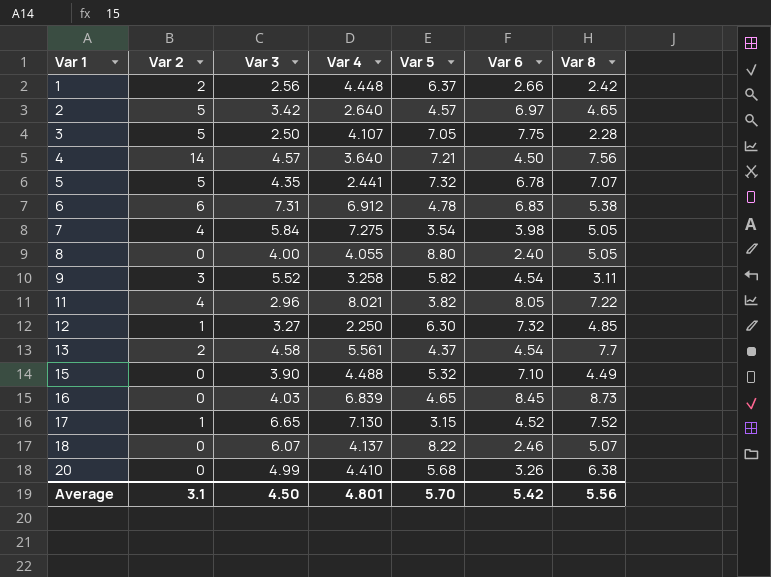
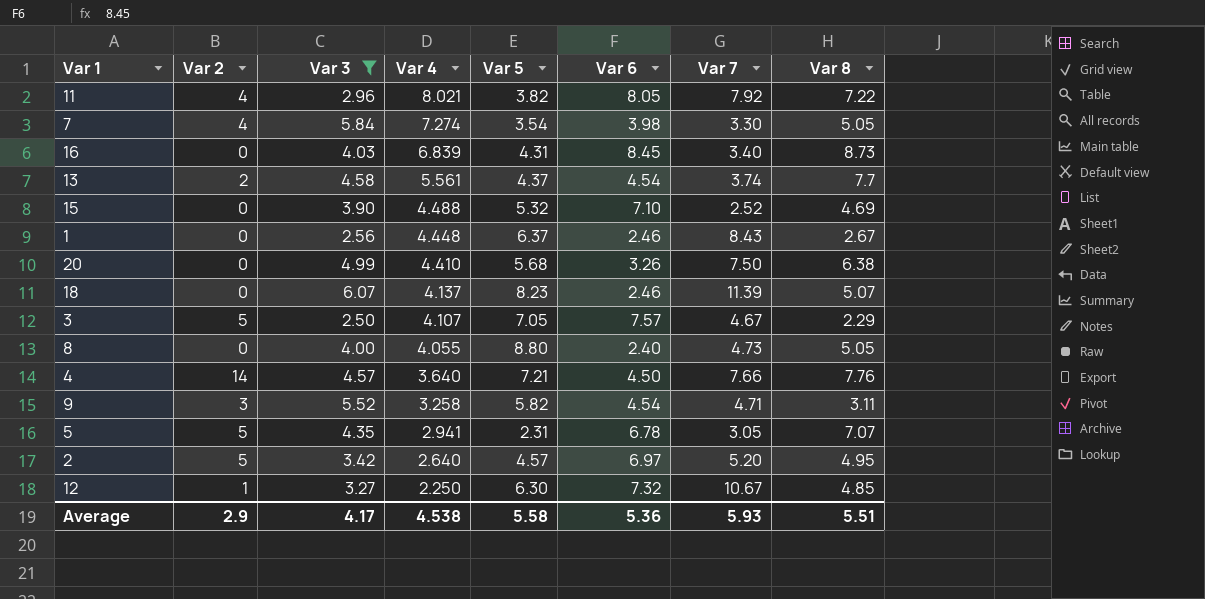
filter: none -> Var 3 <= 6.07
row order: Var 1 ascending -> Var 4 descending
column Var 7 | position: none -> 7
7 | Var 4: 7.275 -> 7.274
16 | Var 5: 4.65 -> 4.31
15 | Var 8: 4.49 -> 4.69
1 | Var 2: 2 -> 0
1 | Var 6: 2.66 -> 2.46
1 | Var 8: 2.42 -> 2.67
18 | Var 5: 8.22 -> 8.23
3 | Var 6: 7.75 -> 7.57
3 | Var 8: 2.28 -> 2.29
4 | Var 8: 7.56 -> 7.76
5 | Var 4: 2.441 -> 2.941
5 | Var 5: 7.32 -> 2.31
2 | Var 8: 4.65 -> 4.95
Average | Var 2: 3.1 -> 2.9
Average | Var 3: 4.50 -> 4.17
Average | Var 4: 4.801 -> 4.538
Average | Var 5: 5.70 -> 5.58
Average | Var 6: 5.42 -> 5.36
Average | Var 8: 5.56 -> 5.51

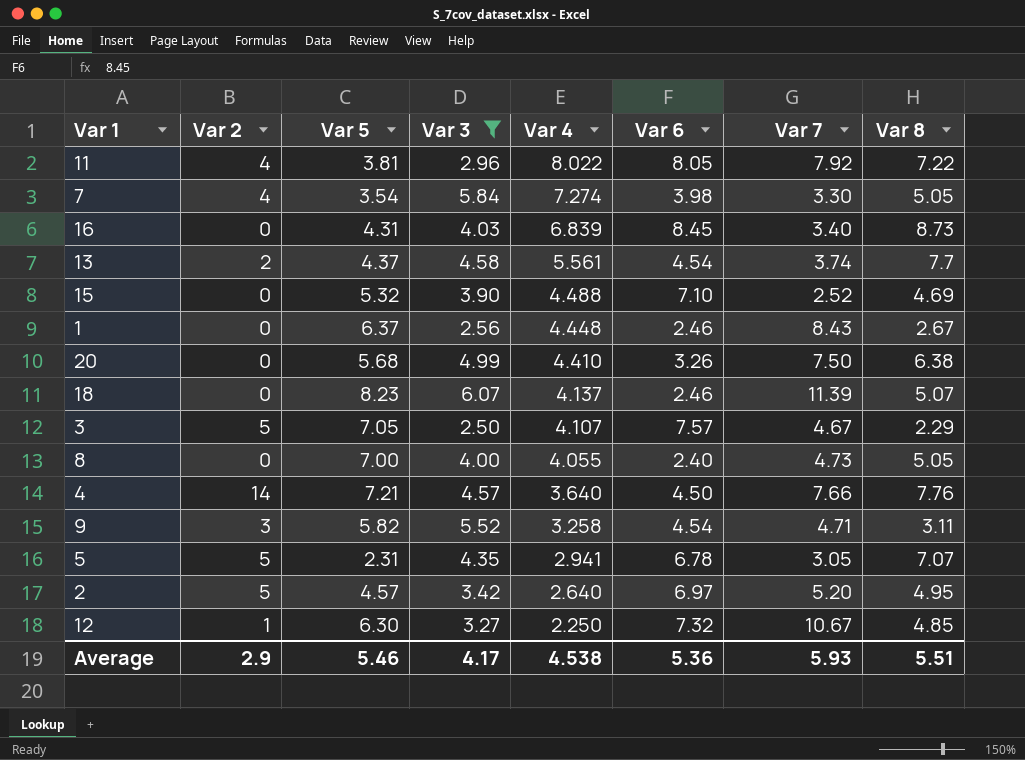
column Var 5 | position: 5 -> 3
11 | Var 5: 3.82 -> 3.81
11 | Var 4: 8.021 -> 8.022
8 | Var 5: 8.80 -> 7.00
Average | Var 5: 5.58 -> 5.46

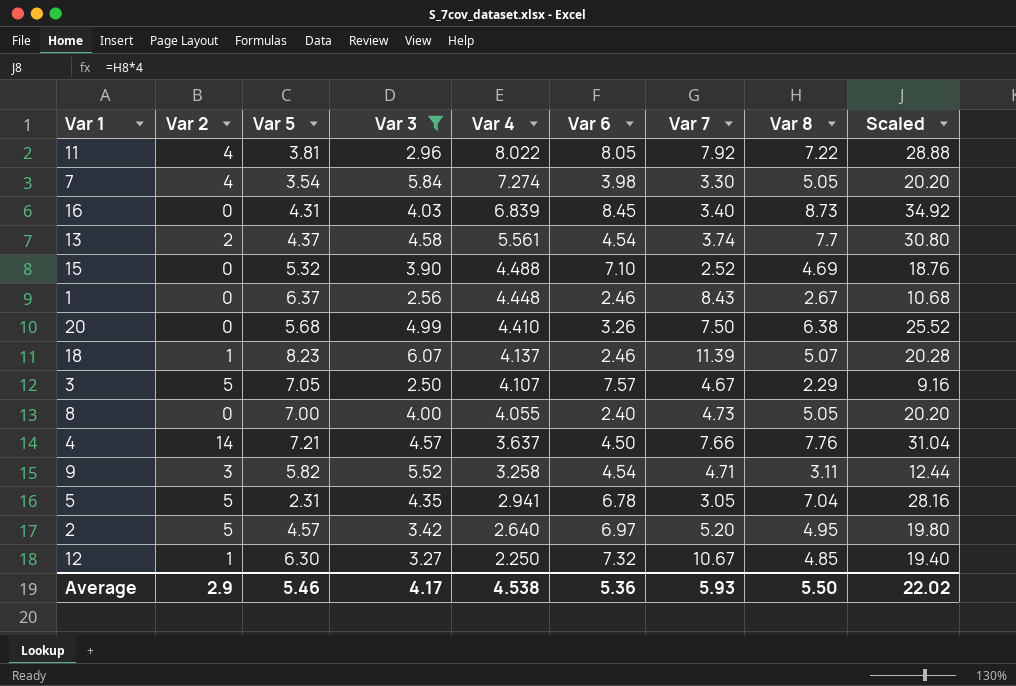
column Scaled | formula: none -> [Var 8] * 4
18 | Var 2: 0 -> 1
4 | Var 4: 3.640 -> 3.637
5 | Var 8: 7.07 -> 7.04
Average | Var 8: 5.51 -> 5.50

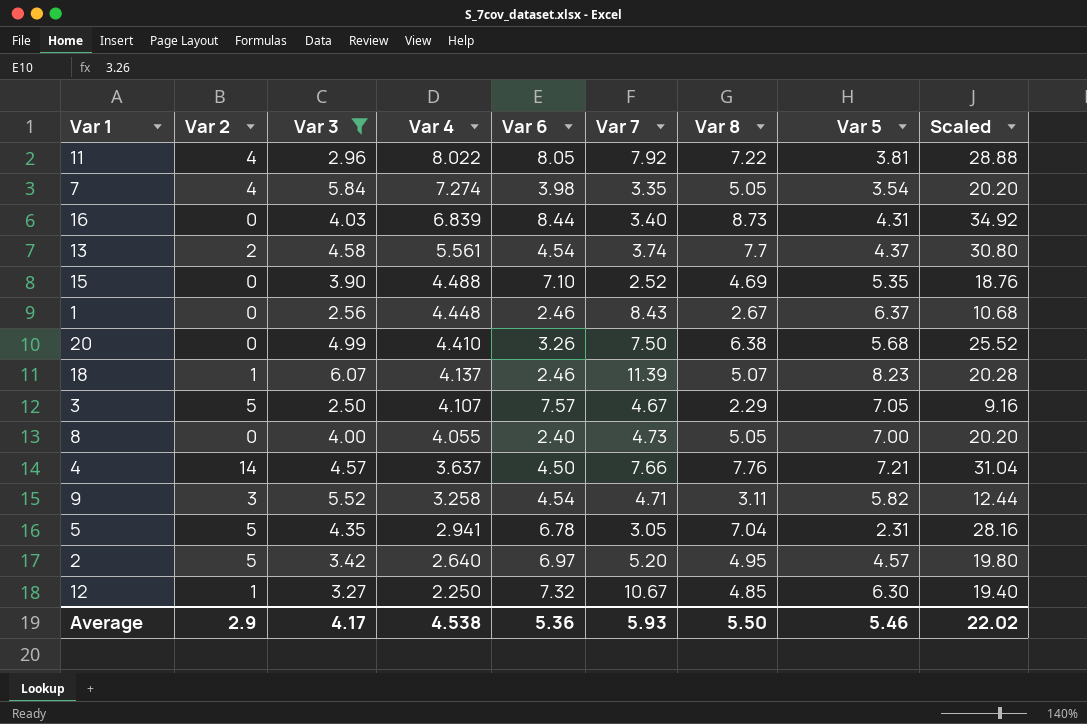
column Var 5 | position: 3 -> 8
7 | Var 7: 3.30 -> 3.35
16 | Var 6: 8.45 -> 8.44
15 | Var 5: 5.32 -> 5.35

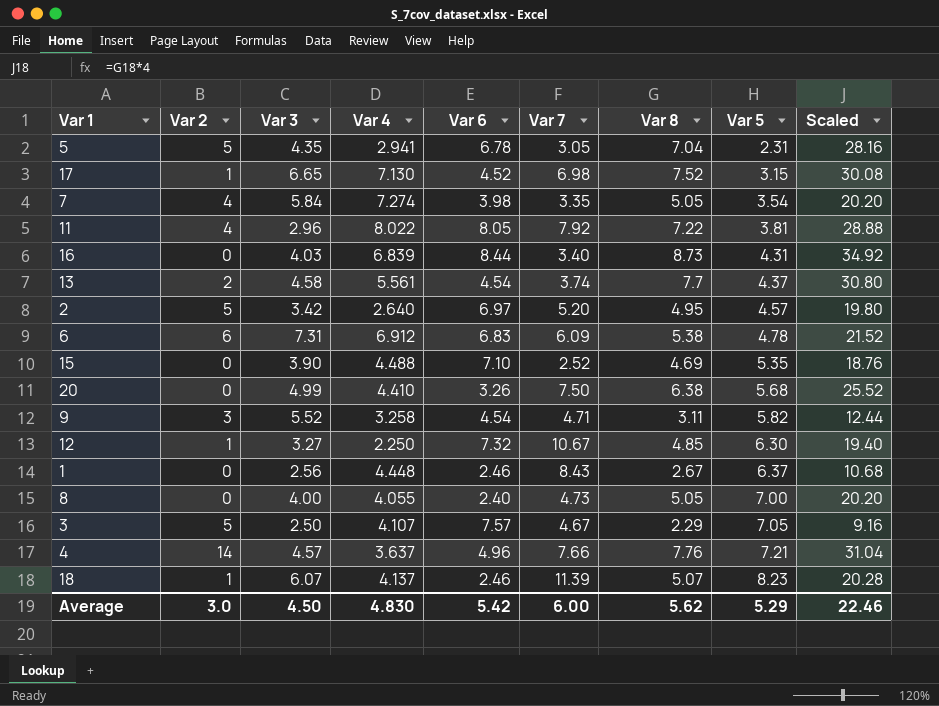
filter: Var 3 <= 6.07 -> none
row order: Var 4 descending -> Var 5 ascending
4 | Var 6: 4.50 -> 4.96
Average | Var 2: 2.9 -> 3.0
Average | Var 3: 4.17 -> 4.50
Average | Var 4: 4.538 -> 4.830
Average | Var 6: 5.36 -> 5.42
Average | Var 7: 5.93 -> 6.00
Average | Var 8: 5.50 -> 5.62
Average | Var 5: 5.46 -> 5.29
Average | Scaled: 22.02 -> 22.46

